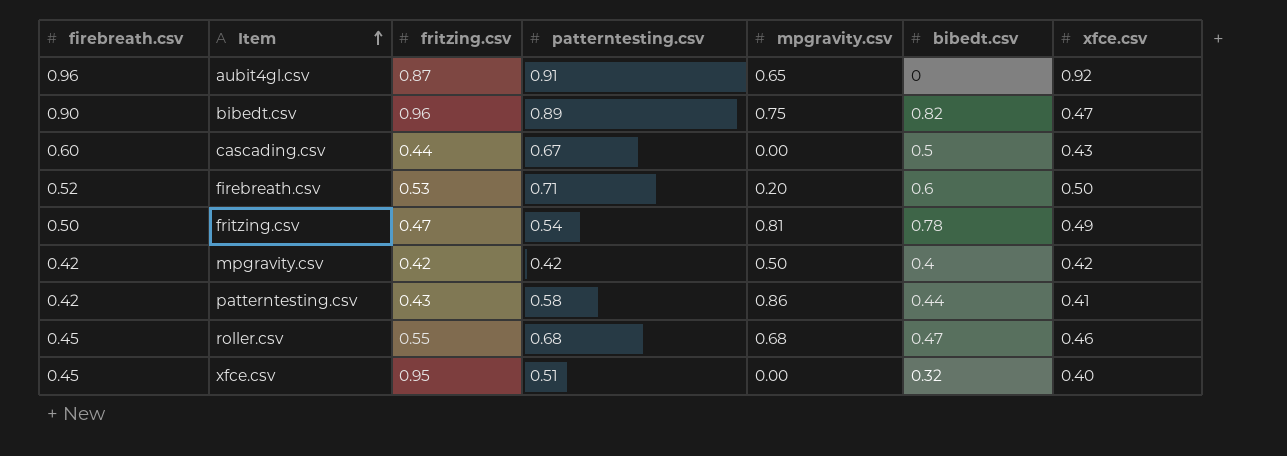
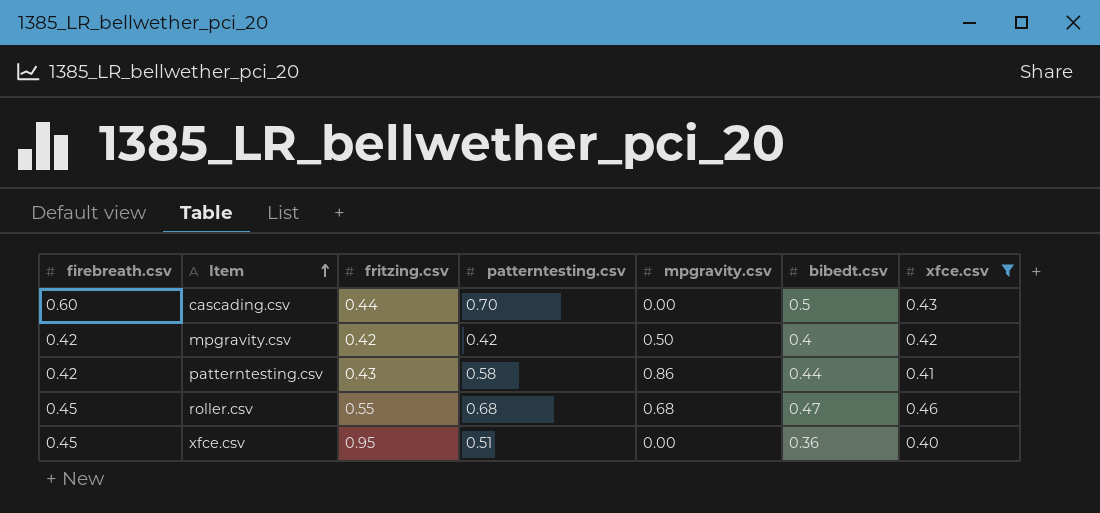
filter: none -> xfce.csv <= 0.46
cascading.csv | patterntesting.csv: 0.67 -> 0.70
xfce.csv | bibedt.csv: 0.32 -> 0.36

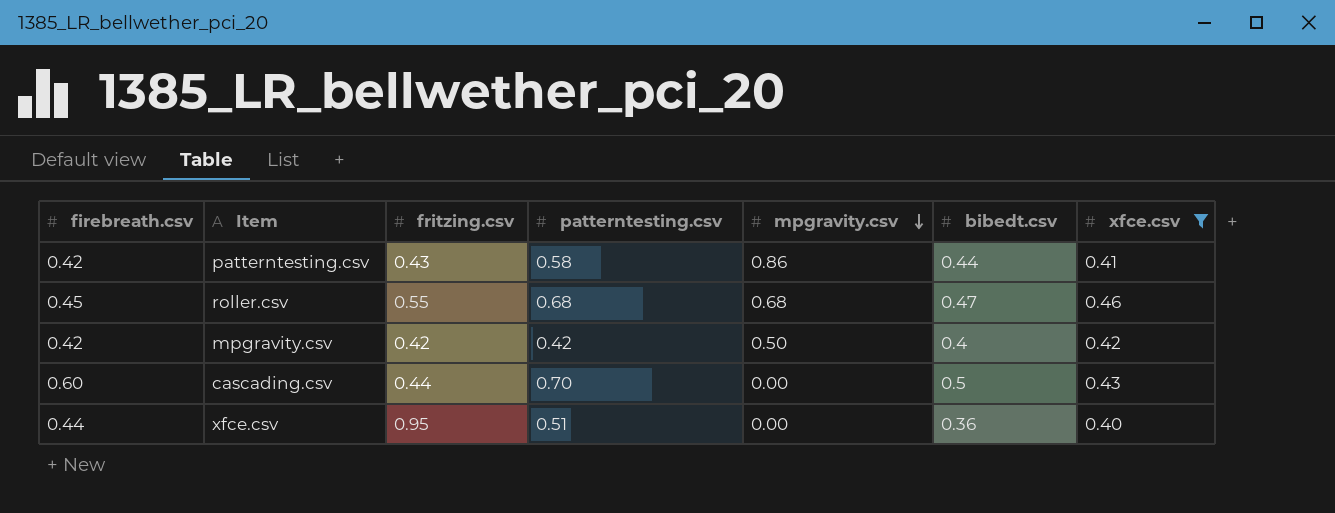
row order: Item ascending -> mpgravity.csv descending
xfce.csv | firebreath.csv: 0.45 -> 0.44

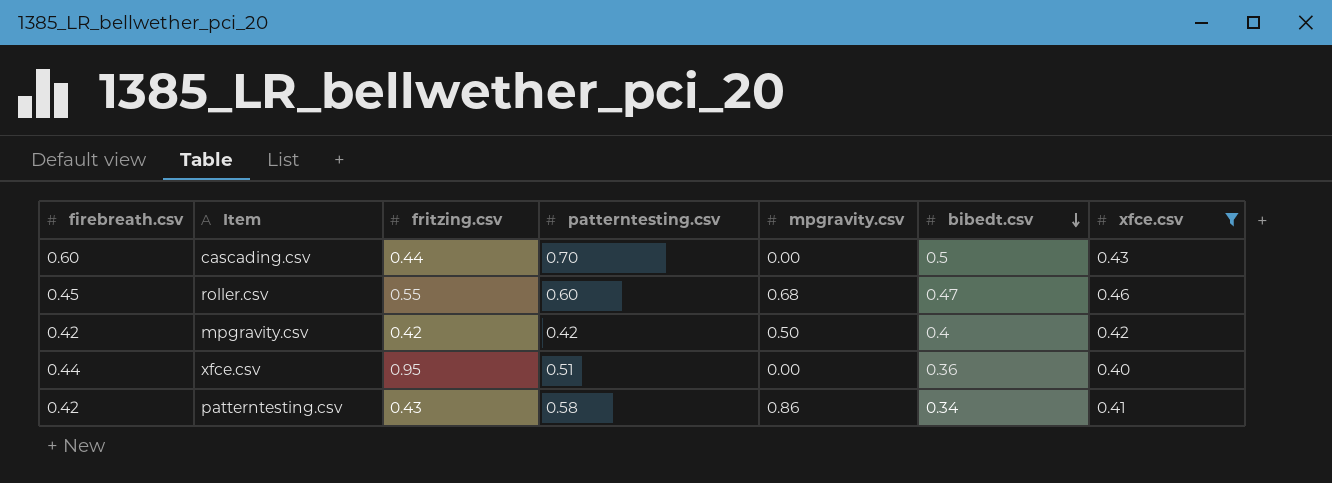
row order: mpgravity.csv descending -> bibedt.csv descending
roller.csv | patterntesting.csv: 0.68 -> 0.60
patterntesting.csv | bibedt.csv: 0.44 -> 0.34

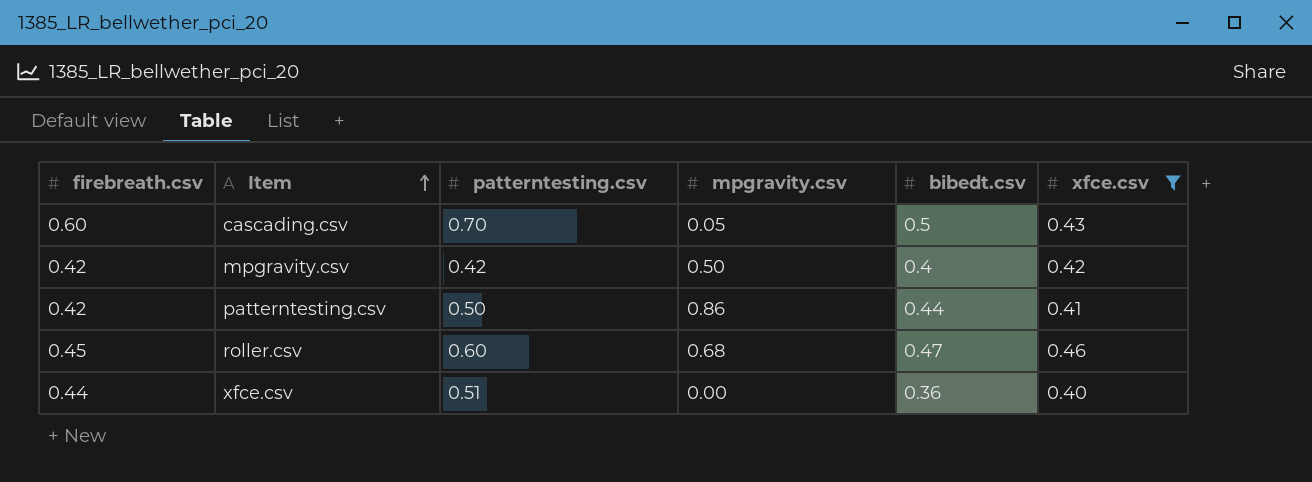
row order: bibedt.csv descending -> Item ascending
column fritzing.csv | position: 3 -> none
cascading.csv | mpgravity.csv: 0.00 -> 0.05
patterntesting.csv | patterntesting.csv: 0.58 -> 0.50
patterntesting.csv | bibedt.csv: 0.34 -> 0.44

